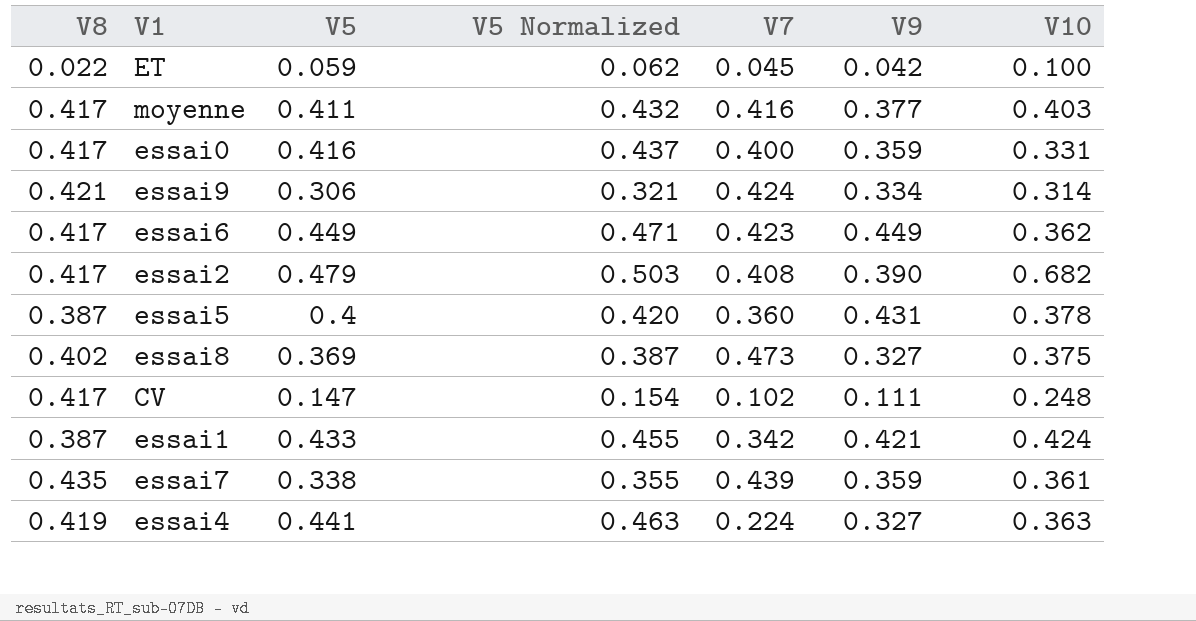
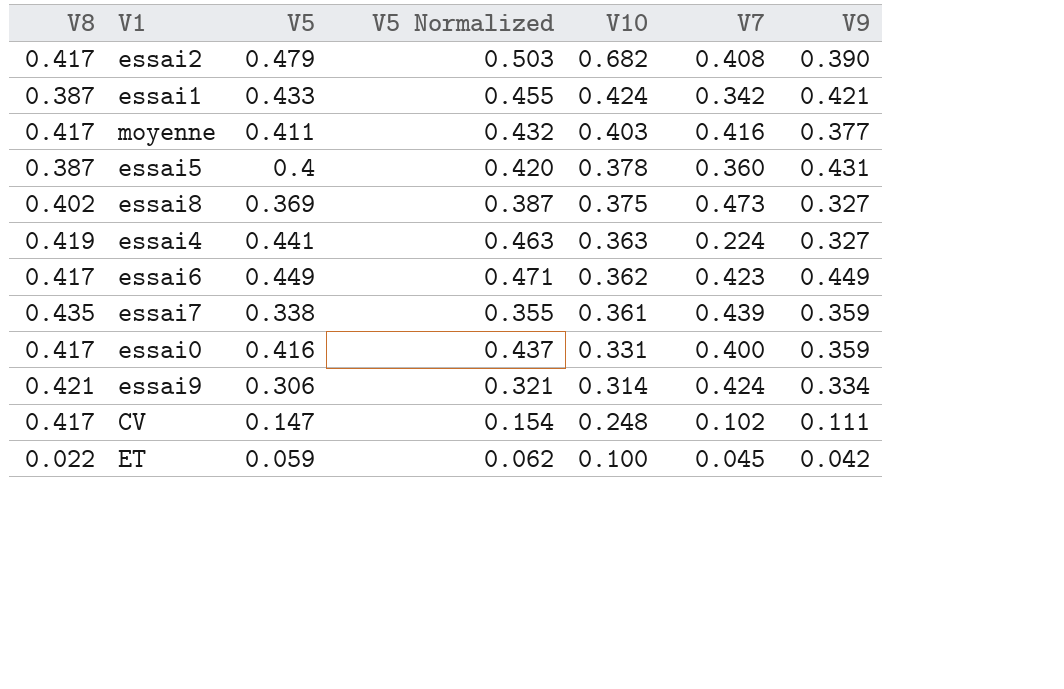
row order: none -> V10 descending
column V10 | position: 7 -> 5

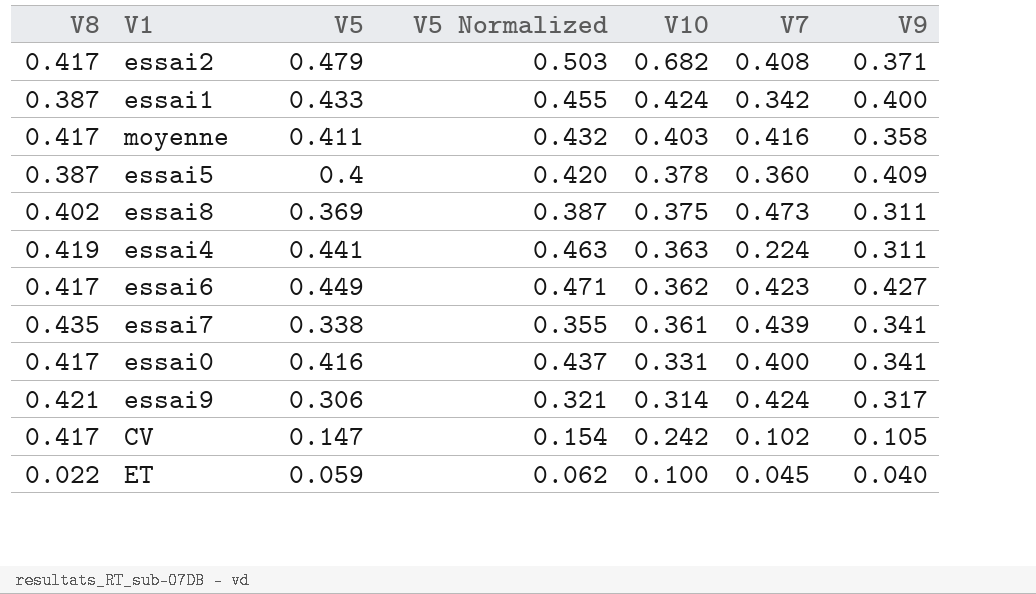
essai2 | V9: 0.390 -> 0.371
essai1 | V9: 0.421 -> 0.400
moyenne | V9: 0.377 -> 0.358
essai5 | V9: 0.431 -> 0.409
essai8 | V9: 0.327 -> 0.311
essai4 | V9: 0.327 -> 0.311
essai6 | V9: 0.449 -> 0.427
essai7 | V9: 0.359 -> 0.341
essai0 | V9: 0.359 -> 0.341
essai9 | V9: 0.334 -> 0.317
CV | V10: 0.248 -> 0.242
CV | V9: 0.111 -> 0.105
ET | V9: 0.042 -> 0.040

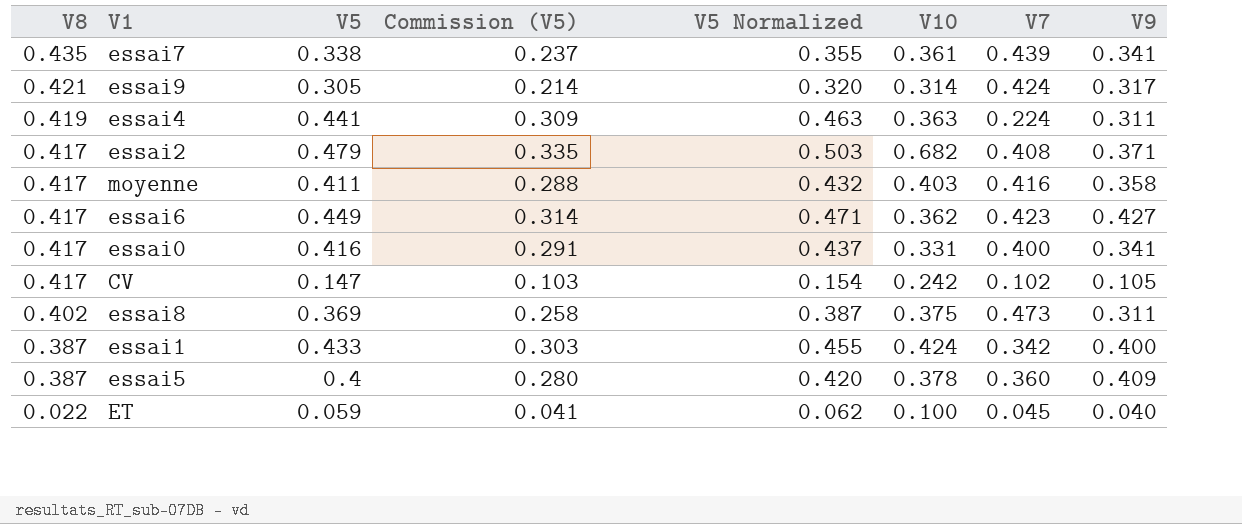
row order: V10 descending -> V8 descending
column Commission (V5) | formula: none -> [V5] * 0.7
essai9 | V5: 0.306 -> 0.305
essai9 | V5 Normalized: 0.321 -> 0.320

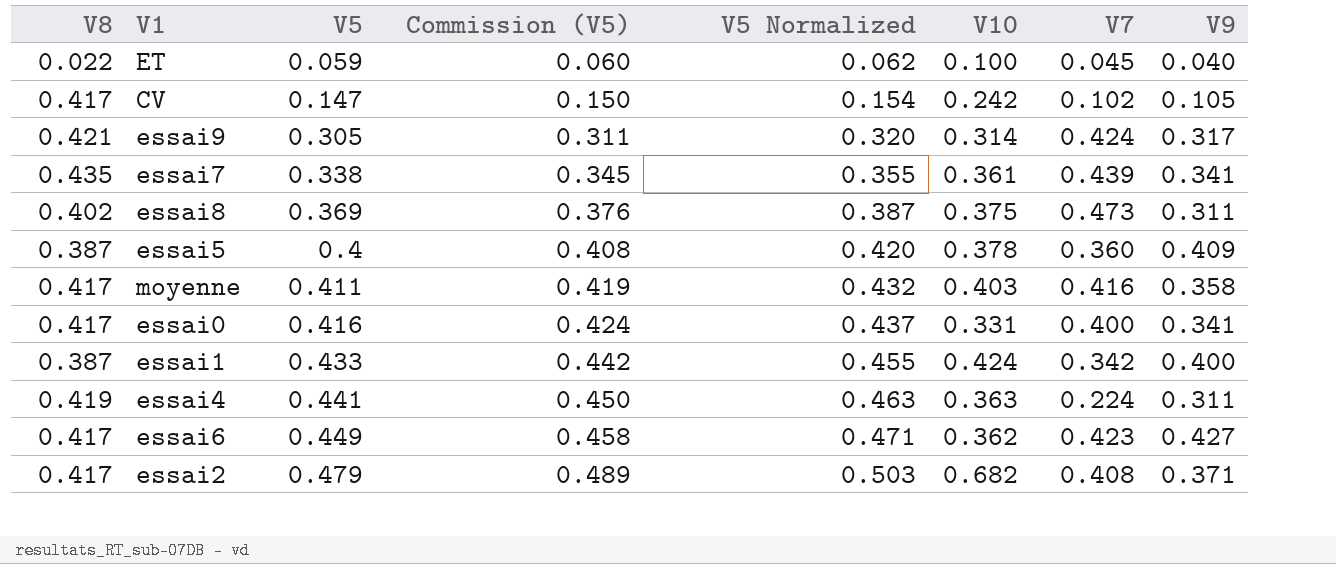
row order: V8 descending -> V5 ascending
column Commission (V5) | formula: [V5] * 0.7 -> [V5] * 1.02

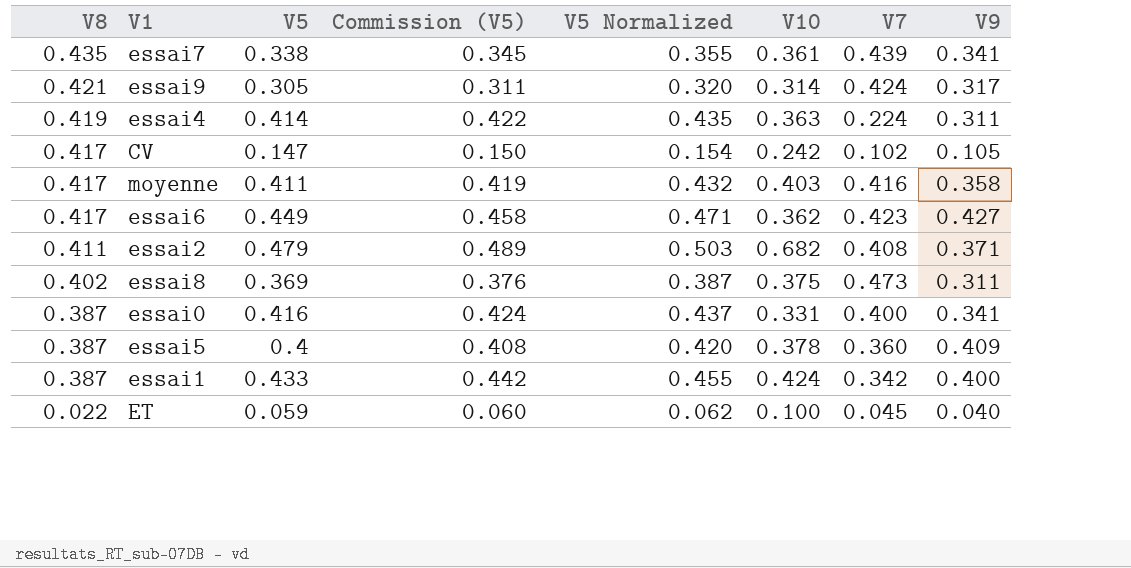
row order: V5 ascending -> V8 descending
essai4 | V5: 0.441 -> 0.414
essai4 | Commission (V5): 0.450 -> 0.422
essai4 | V5 Normalized: 0.463 -> 0.435
essai2 | V8: 0.417 -> 0.411
essai0 | V8: 0.417 -> 0.387

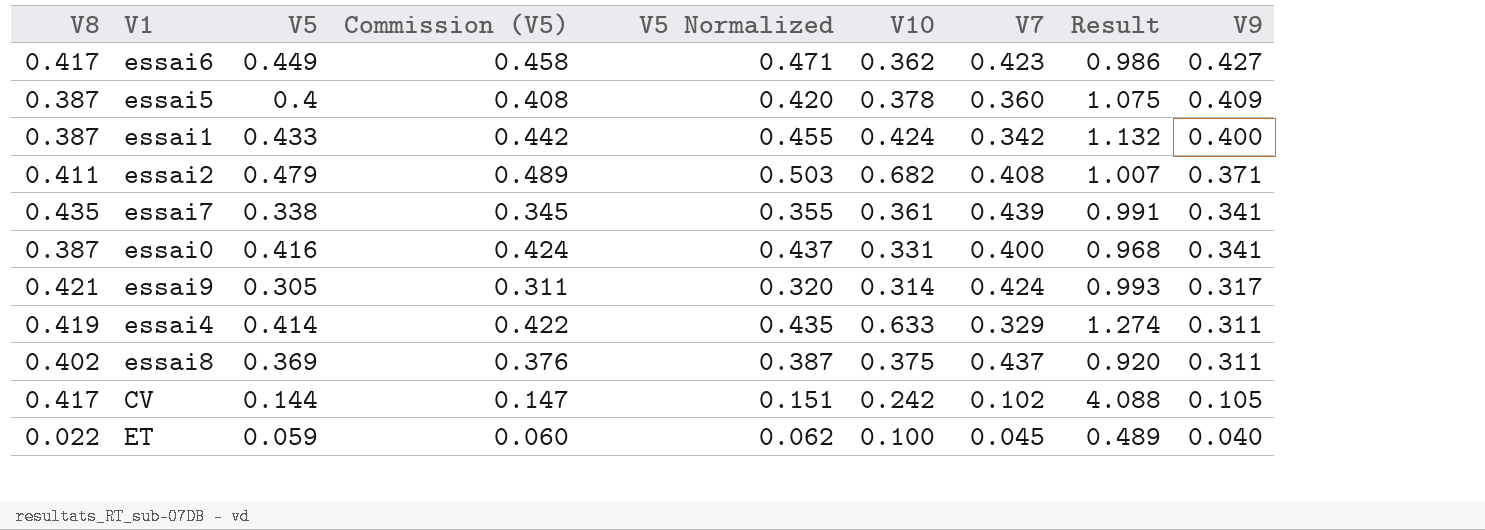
row order: V8 descending -> V9 descending
column Result | formula: none -> [V8] / [V7]
row moyenne: 0.417 | 0.411 | 0.419 | 0.432 | 0.403 | 0.416 | 0.358 -> none
essai4 | V10: 0.363 -> 0.633
essai4 | V7: 0.224 -> 0.329
essai8 | V7: 0.473 -> 0.437
CV | V5: 0.147 -> 0.144
CV | Commission (V5): 0.150 -> 0.147
CV | V5 Normalized: 0.154 -> 0.151

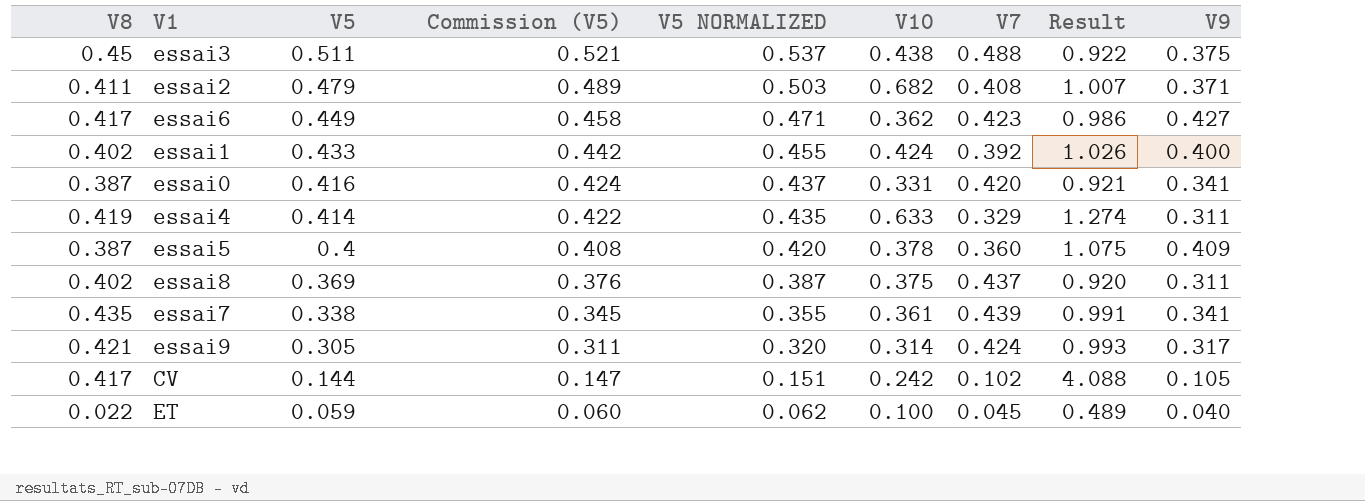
row order: V9 descending -> V5 descending
column name: V5 Normalized -> V5 NORMALIZED
row essai3: none -> 0.45 | 0.511 | 0.521 | 0.537 | 0.438 | 0.488 | 0.922 | 0.375
essai1 | V8: 0.387 -> 0.402
essai1 | V7: 0.342 -> 0.392
essai1 | Result: 1.132 -> 1.026
essai0 | V7: 0.400 -> 0.420
essai0 | Result: 0.968 -> 0.921

